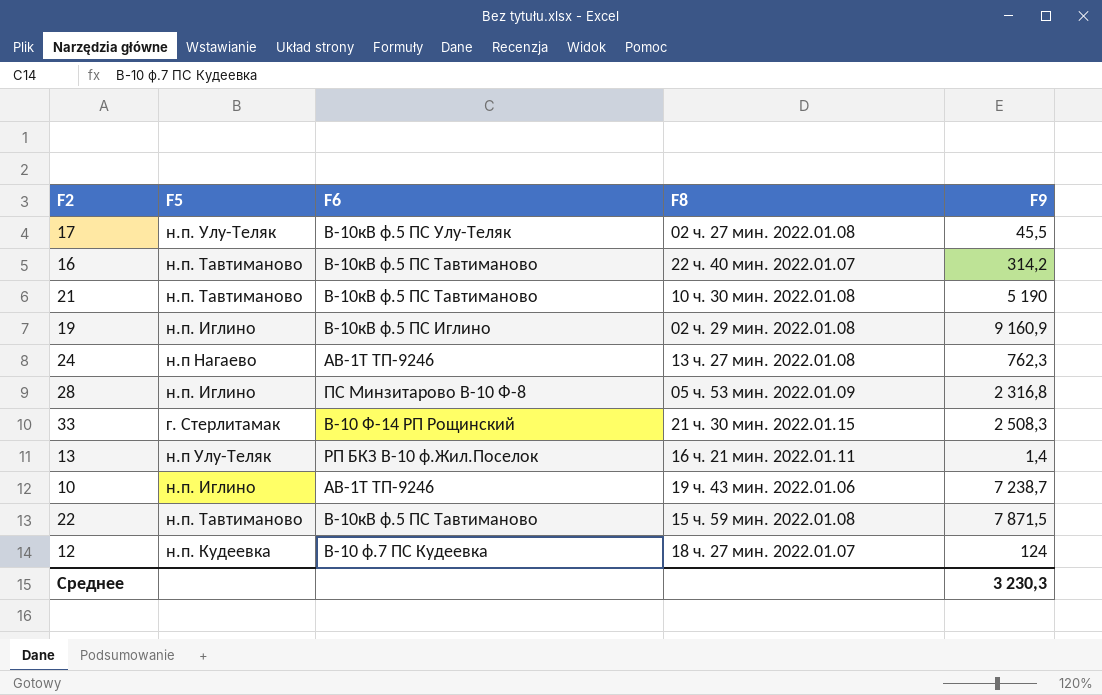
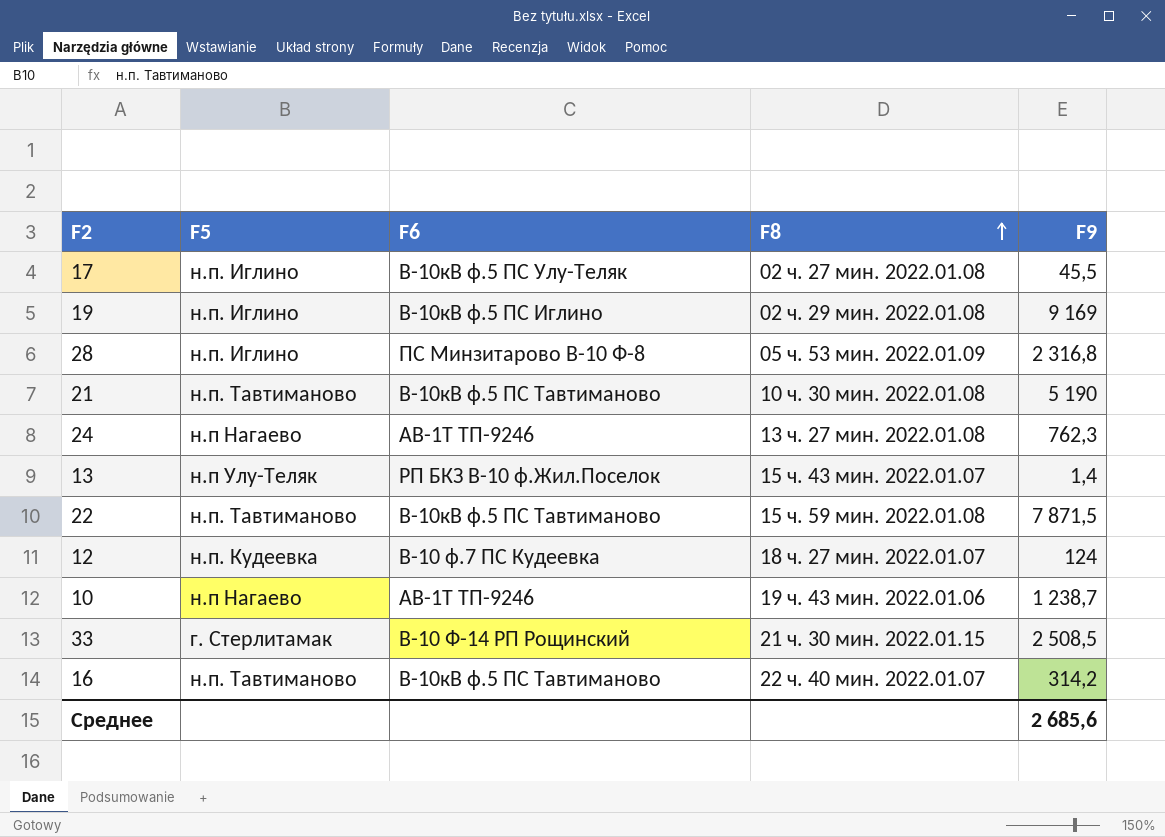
row order: none -> F8 ascending
17 | F5: н.п. Улу-Теляк -> н.п. Иглино
19 | F9: 9 160,9 -> 9 169
13 | F8: 16 ч. 21 мин. 2022.01.11 -> 15 ч. 43 мин. 2022.01.07
10 | F5: н.п. Иглино -> н.п Нагаево
10 | F9: 7 238,7 -> 1 238,7
33 | F9: 2 508,3 -> 2 508,5
Среднее | F9: 3 230,3 -> 2 685,6

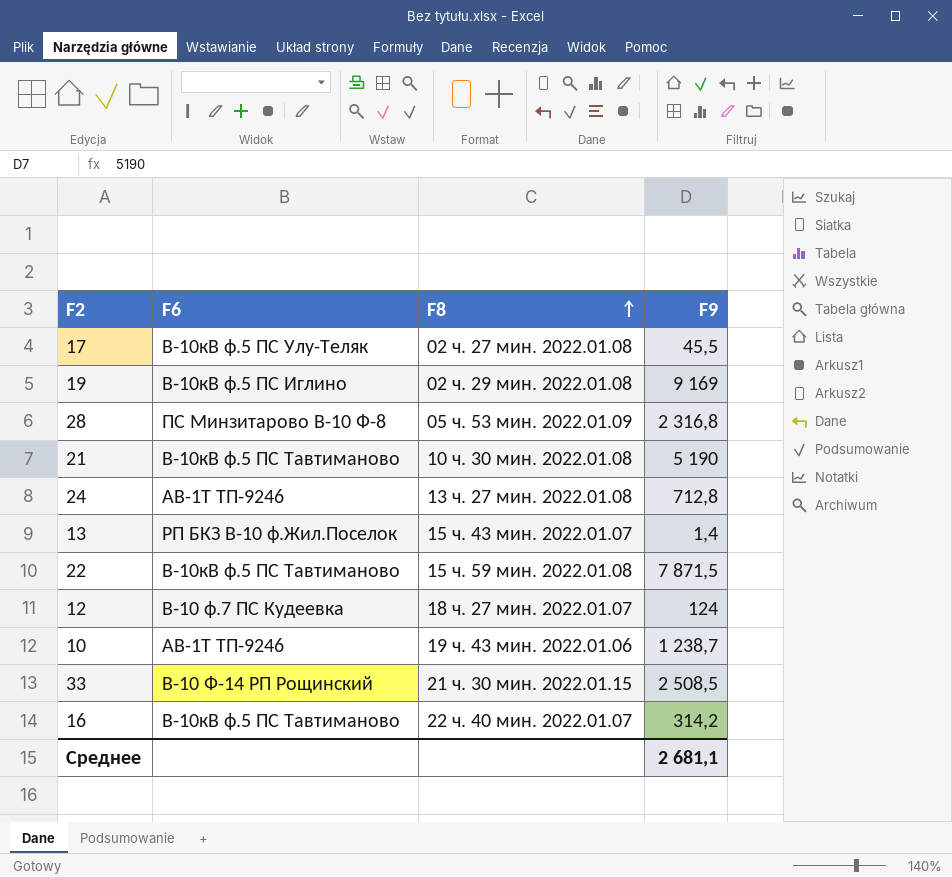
column F5 | position: 2 -> none
24 | F9: 762,3 -> 712,8
Среднее | F9: 2 685,6 -> 2 681,1

